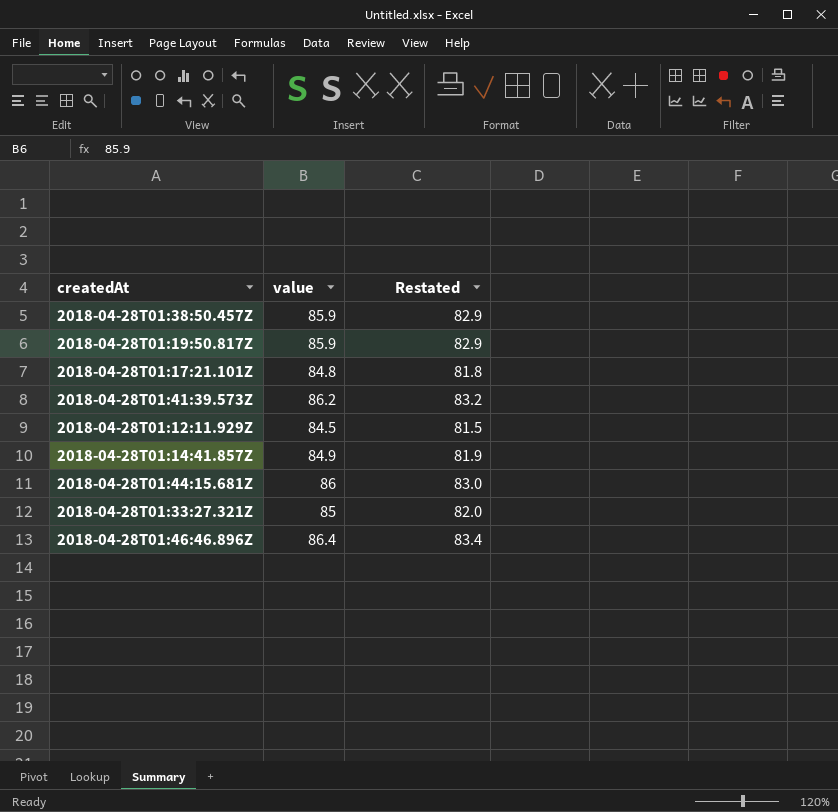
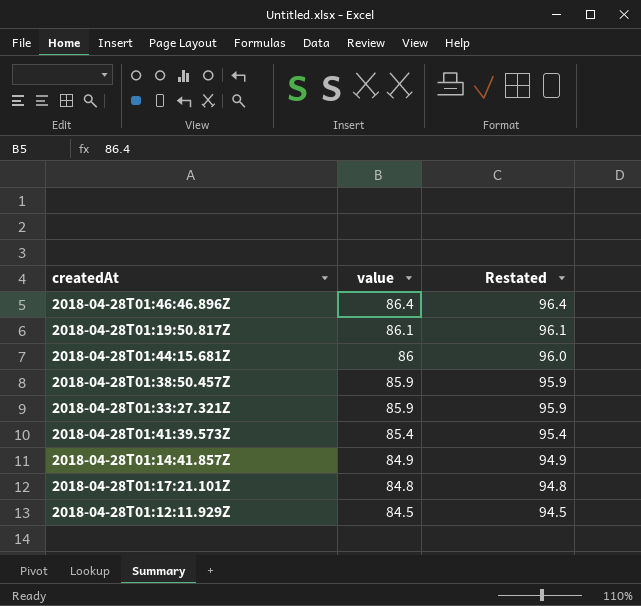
row order: none -> value descending
column Restated | formula: [value] - 3 -> [value] + 10
2018-04-28T01:19:50.817Z | value: 85.9 -> 86.1
2018-04-28T01:33:27.321Z | value: 85 -> 85.9
2018-04-28T01:41:39.573Z | value: 86.2 -> 85.4

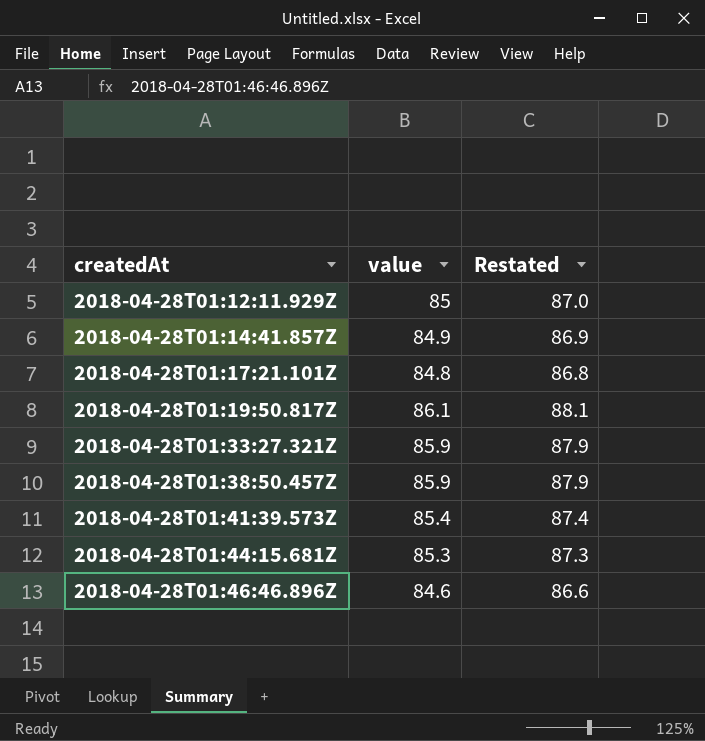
row order: value descending -> createdAt ascending
column Restated | formula: [value] + 10 -> [value] + 2
2018-04-28T01:12:11.929Z | value: 84.5 -> 85
2018-04-28T01:44:15.681Z | value: 86 -> 85.3
2018-04-28T01:46:46.896Z | value: 86.4 -> 84.6

